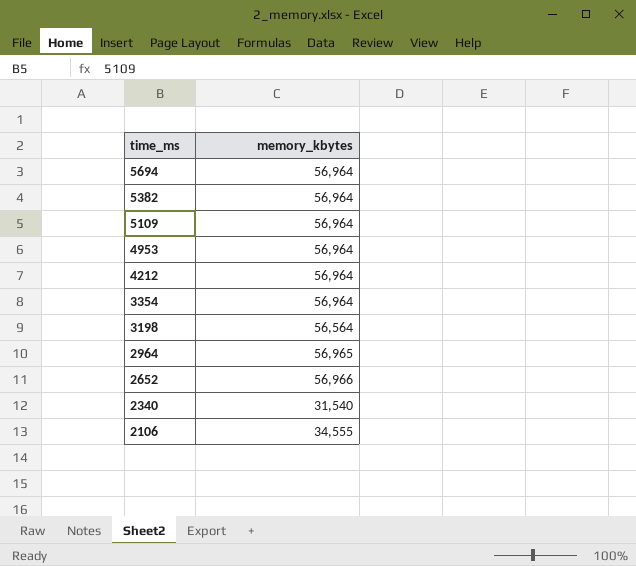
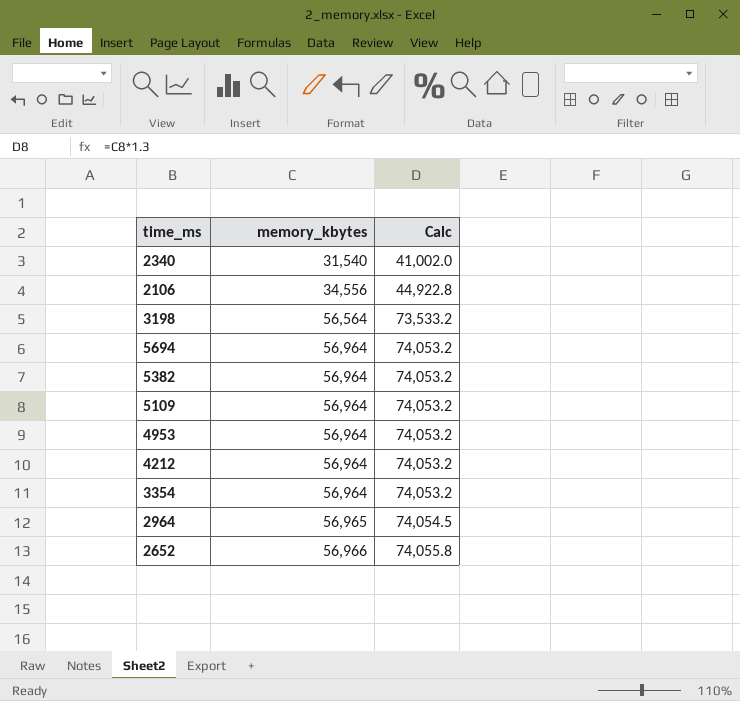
row order: time_ms descending -> memory_kbytes ascending
column Calc | formula: none -> [memory_kbytes] * 1.3
2106 | memory_kbytes: 34,555 -> 34,556

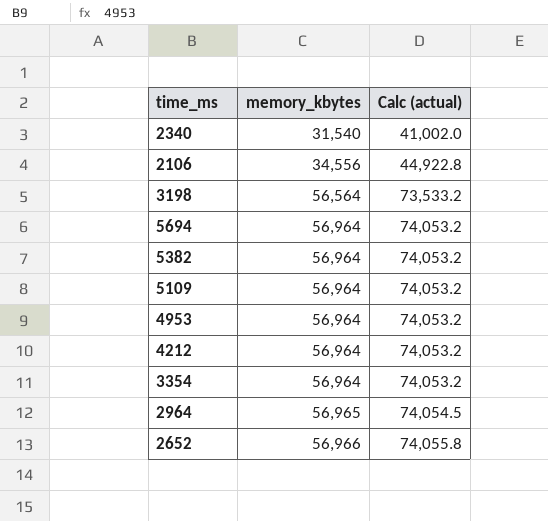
column name: Calc -> Calc (actual)

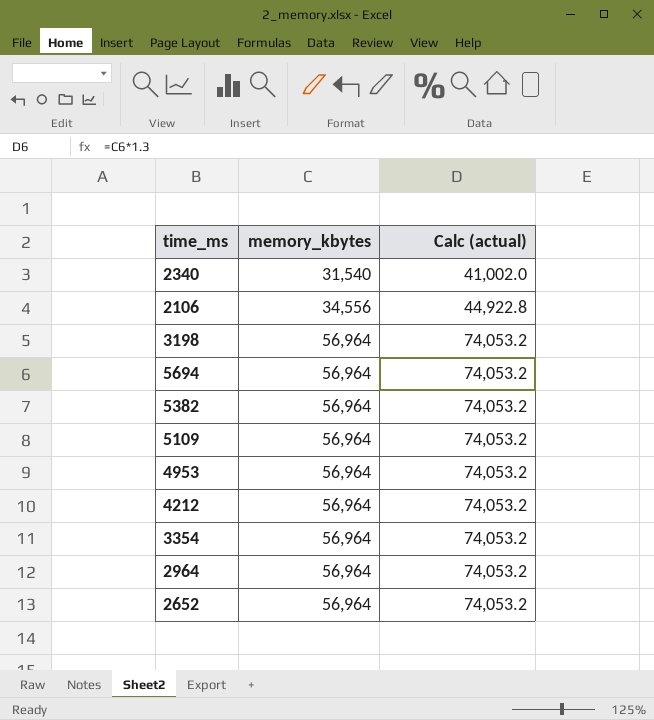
3198 | memory_kbytes: 56,564 -> 56,964
3198 | Calc (actual): 73,533.2 -> 74,053.2
2964 | memory_kbytes: 56,965 -> 56,964
2964 | Calc (actual): 74,054.5 -> 74,053.2
2652 | memory_kbytes: 56,966 -> 56,964
2652 | Calc (actual): 74,055.8 -> 74,053.2

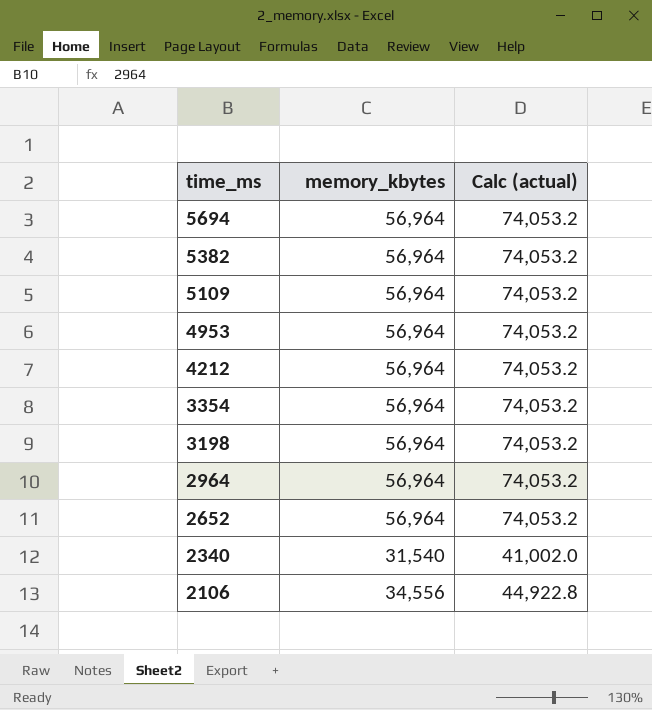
row order: memory_kbytes ascending -> time_ms descending

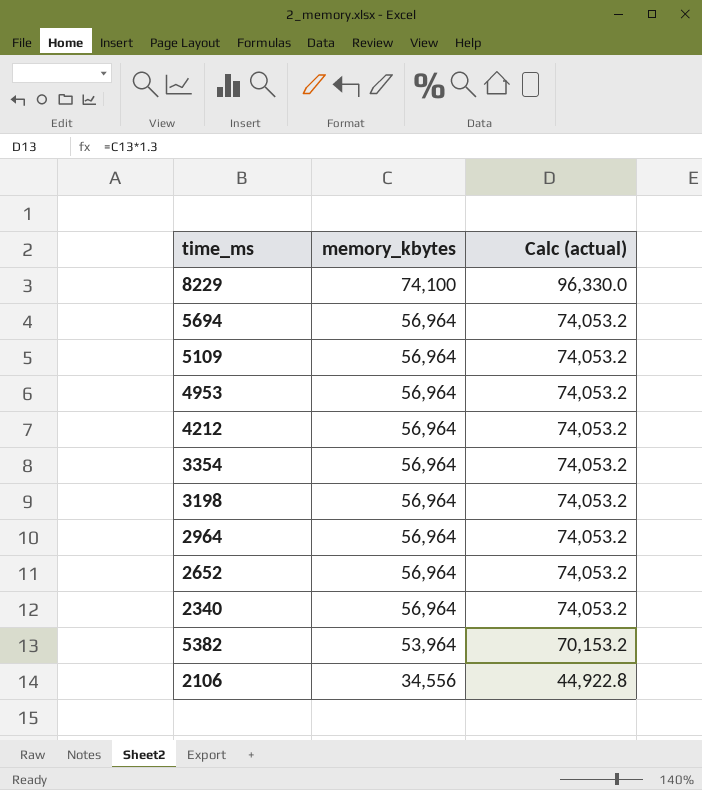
row order: time_ms descending -> memory_kbytes descending
row 8229: none -> 74,100 | 96,330.0
2340 | memory_kbytes: 31,540 -> 56,964
2340 | Calc (actual): 41,002.0 -> 74,053.2
5382 | memory_kbytes: 56,964 -> 53,964
5382 | Calc (actual): 74,053.2 -> 70,153.2

